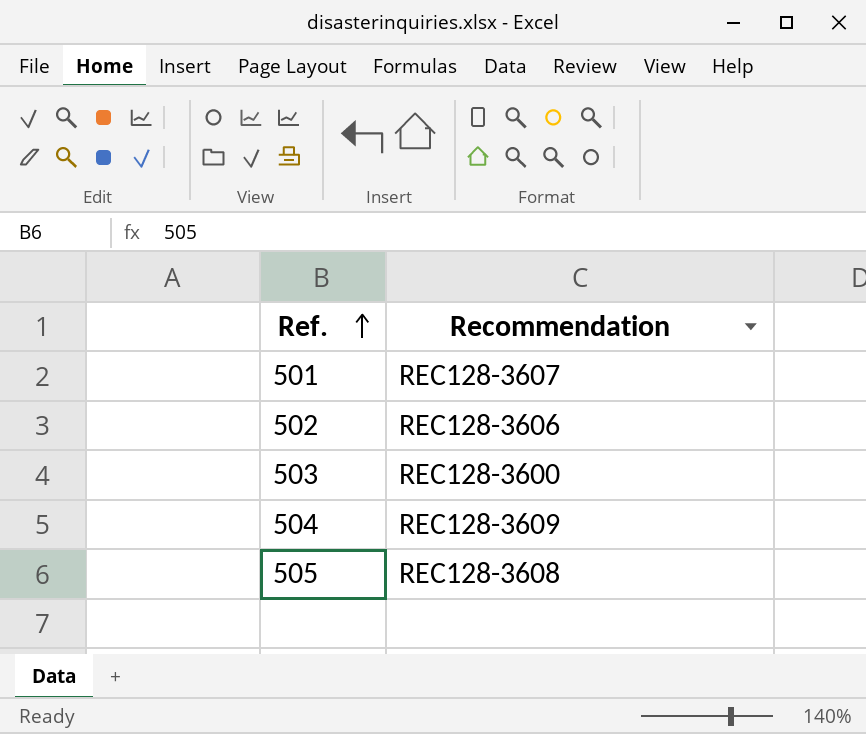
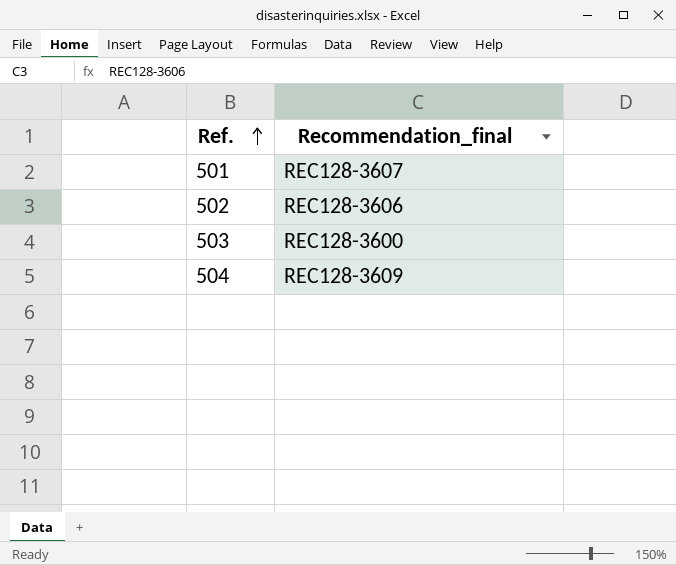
column name: Recommendation -> Recommendation_final
row 505: REC128-3608 -> none

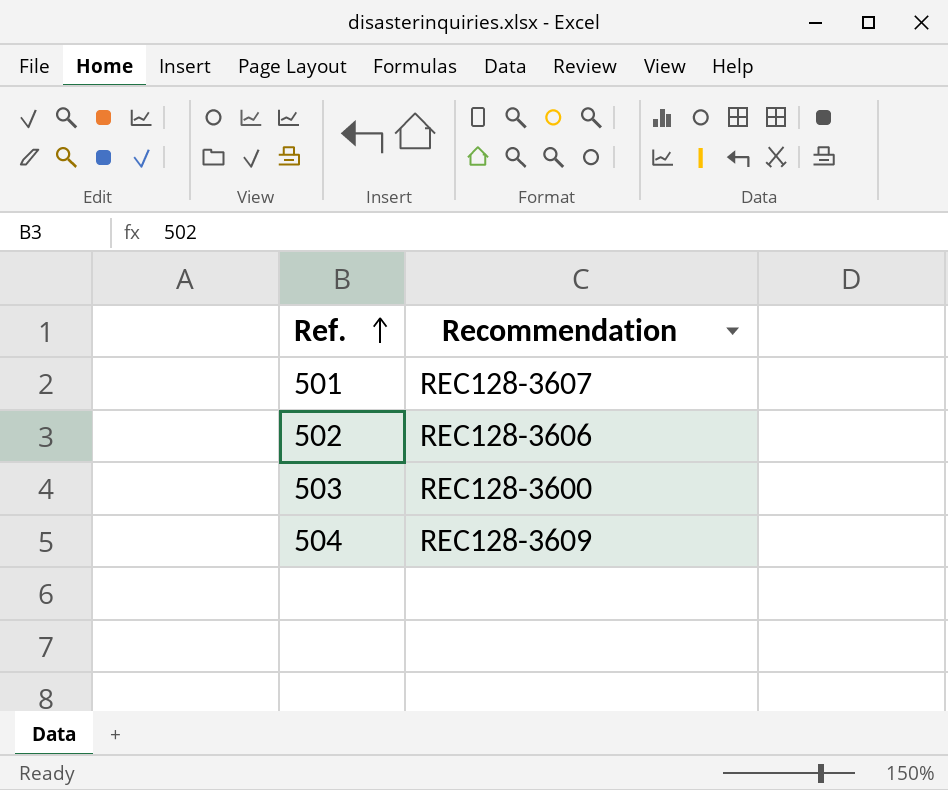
column name: Recommendation_final -> Recommendation

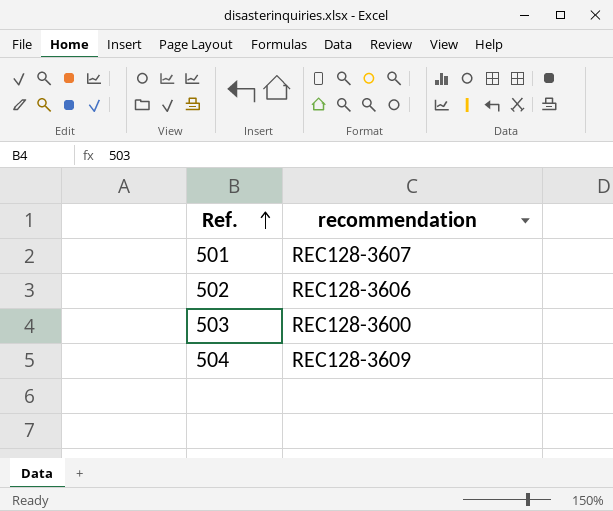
column name: Recommendation -> recommendation

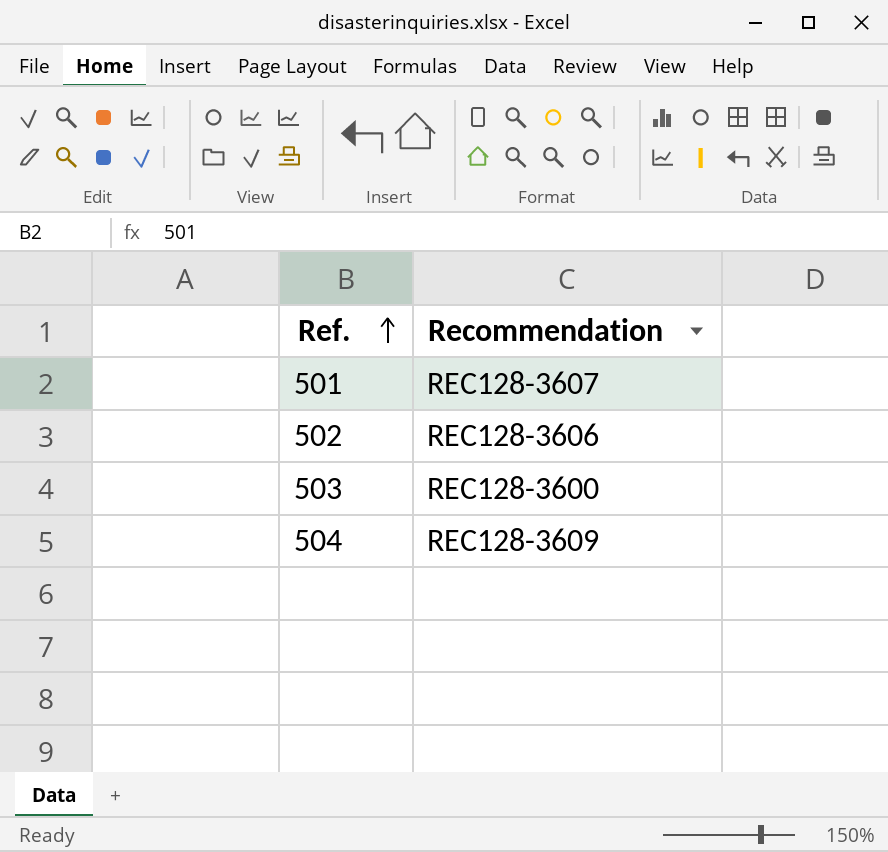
column name: recommendation -> Recommendation

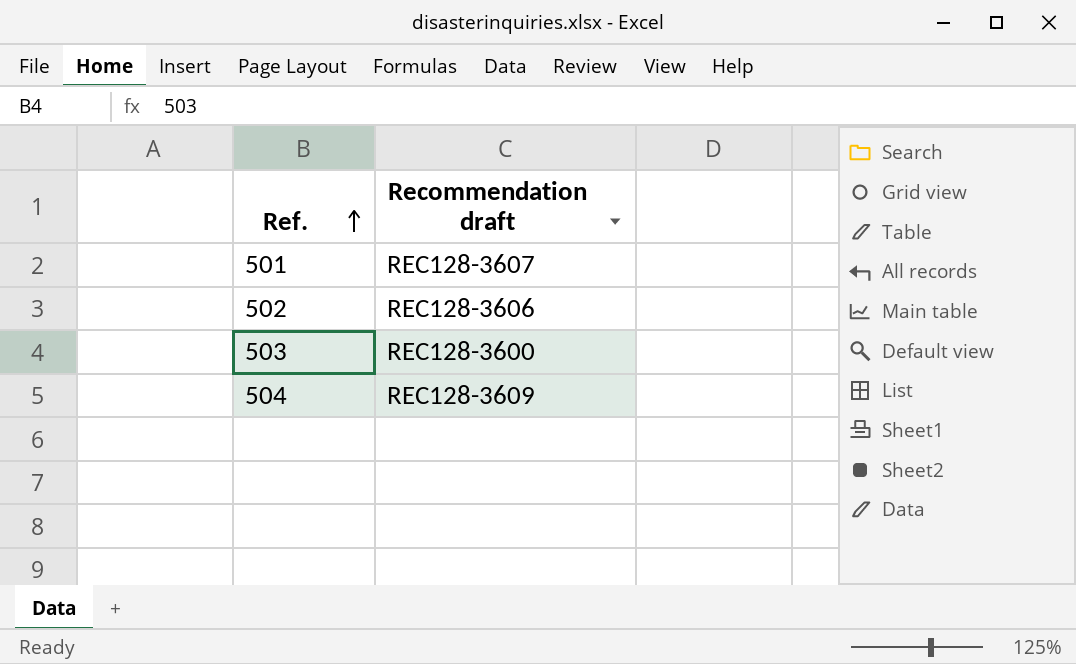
column name: Recommendation -> Recommendation draft

